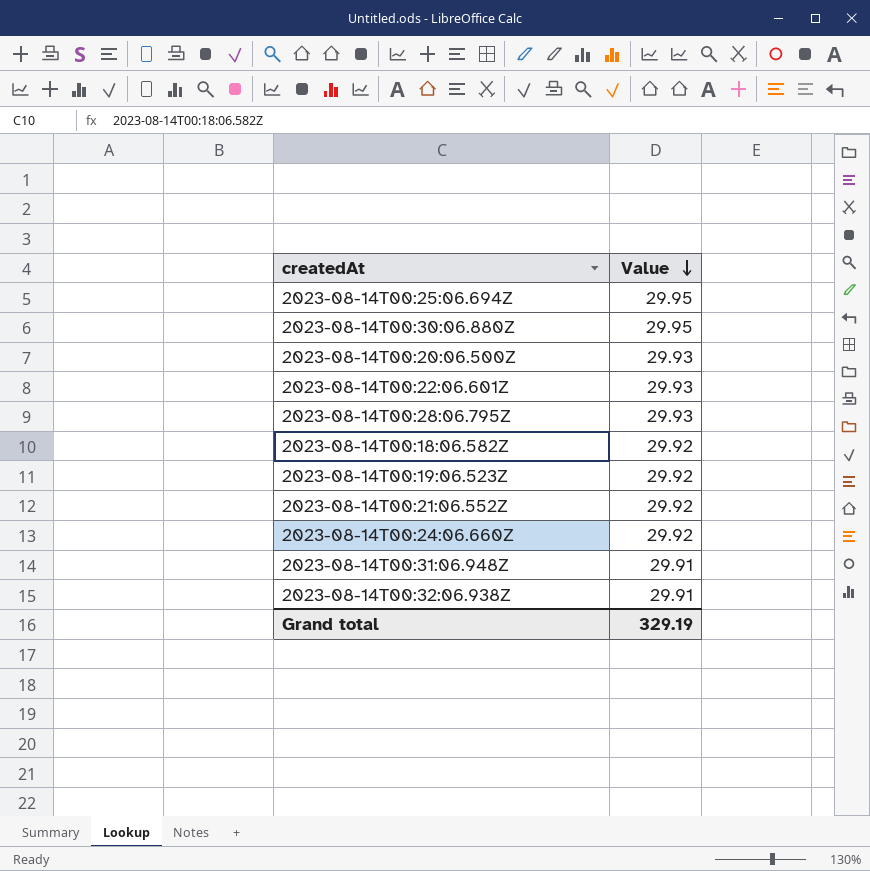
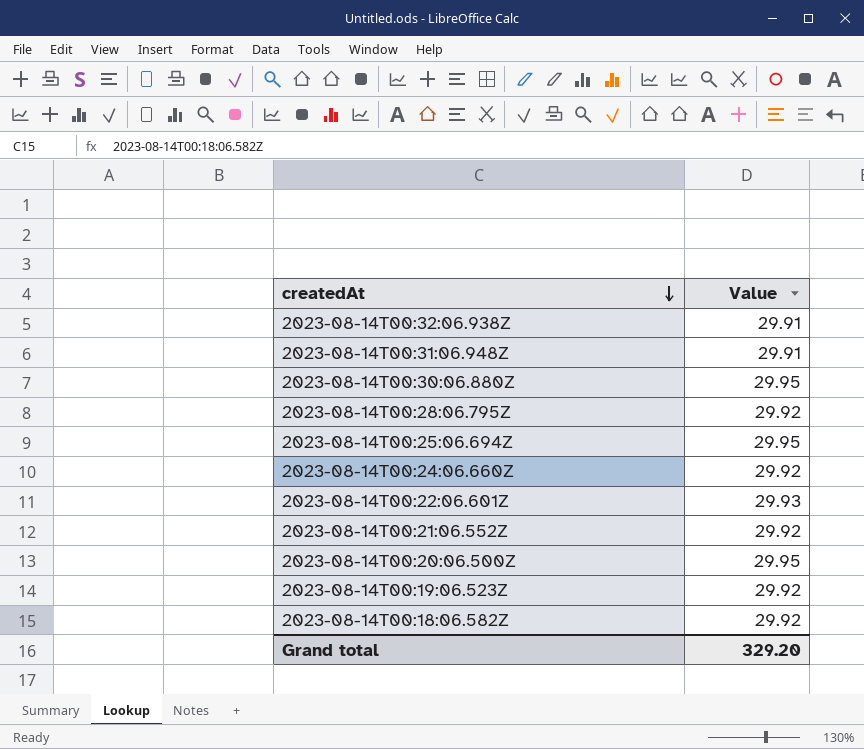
row order: Value descending -> createdAt descending
2023-08-14T00:28:06.795Z | Value: 29.93 -> 29.92
2023-08-14T00:20:06.500Z | Value: 29.93 -> 29.95
Grand total | Value: 329.19 -> 329.20

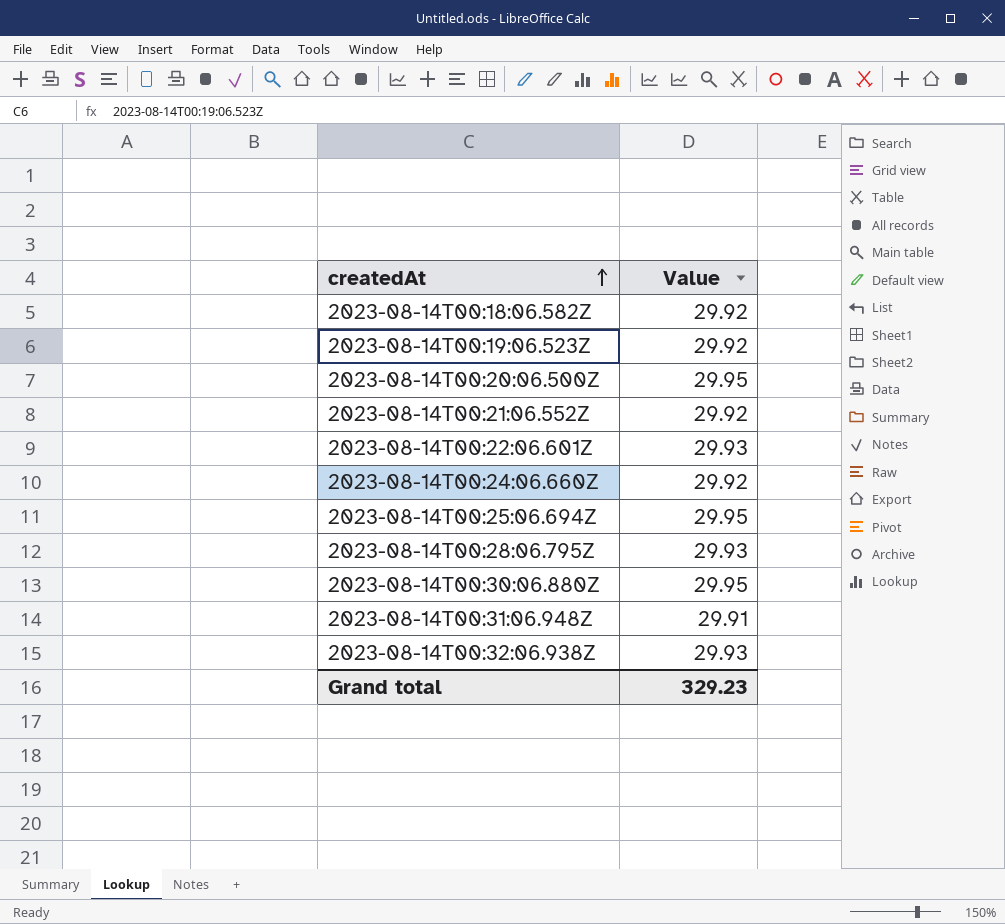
row order: createdAt descending -> createdAt ascending
2023-08-14T00:28:06.795Z | Value: 29.92 -> 29.93
2023-08-14T00:32:06.938Z | Value: 29.91 -> 29.93
Grand total | Value: 329.20 -> 329.23

